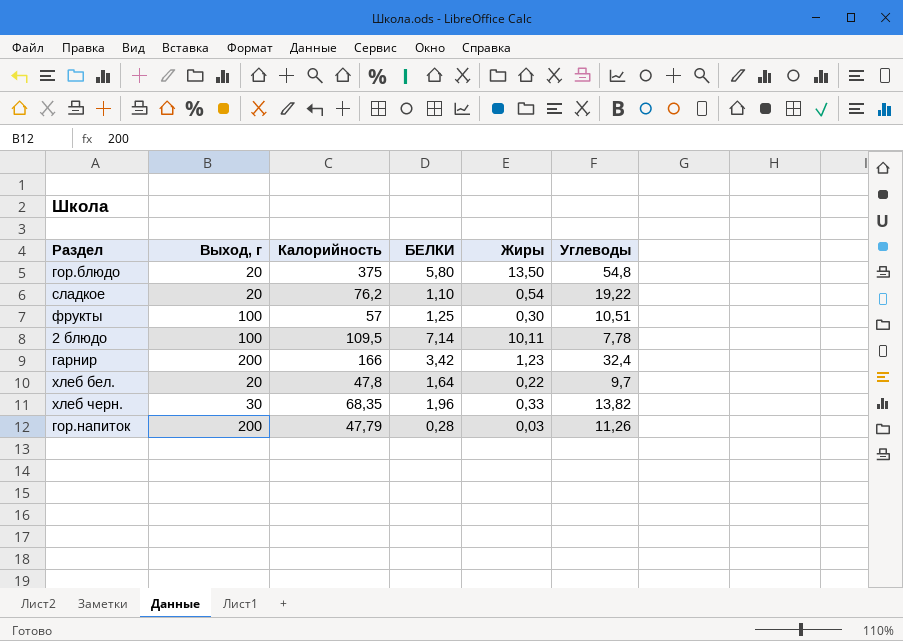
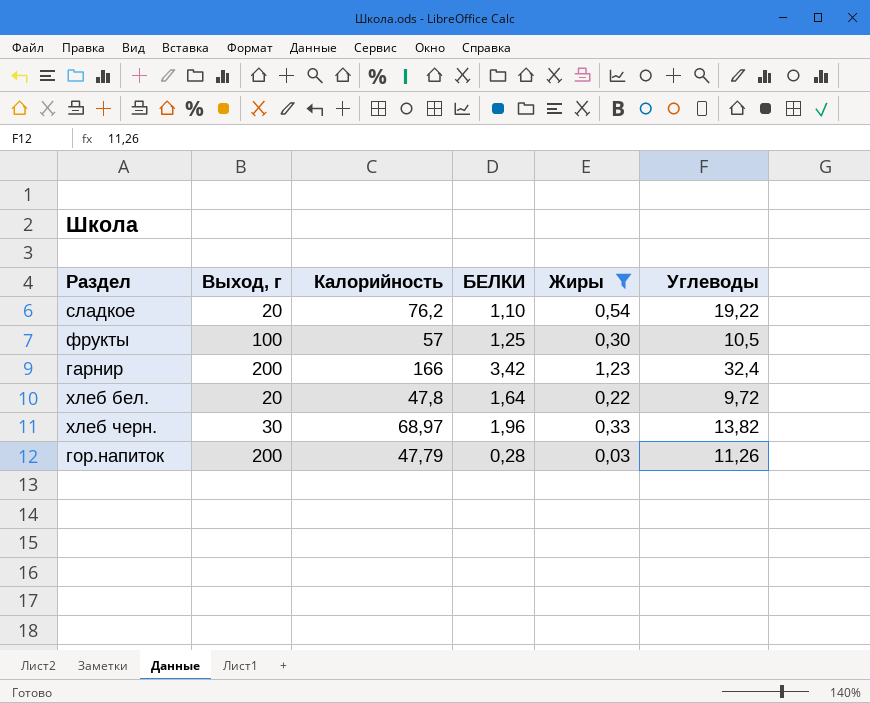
filter: none -> Жиры <= 1,23
фрукты | Углеводы: 10,51 -> 10,5
хлеб бел. | Углеводы: 9,7 -> 9,72
хлеб черн. | Калорийность: 68,35 -> 68,97

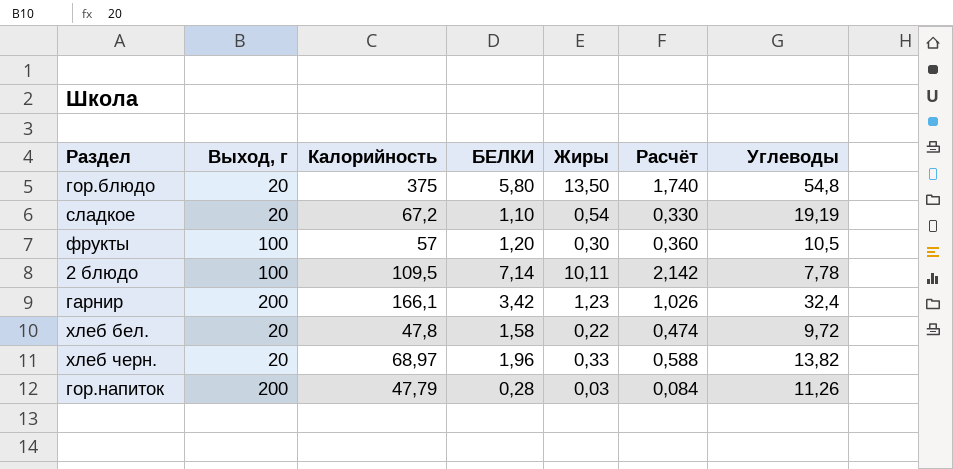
filter: Жиры <= 1,23 -> none
column Расчёт | formula: none -> [БЕЛКИ] * 0,3
сладкое | Калорийность: 76,2 -> 67,2
сладкое | Углеводы: 19,22 -> 19,19
фрукты | БЕЛКИ: 1,25 -> 1,20
гарнир | Калорийность: 166 -> 166,1
хлеб бел. | БЕЛКИ: 1,64 -> 1,58
хлеб черн. | Выход, г: 30 -> 20

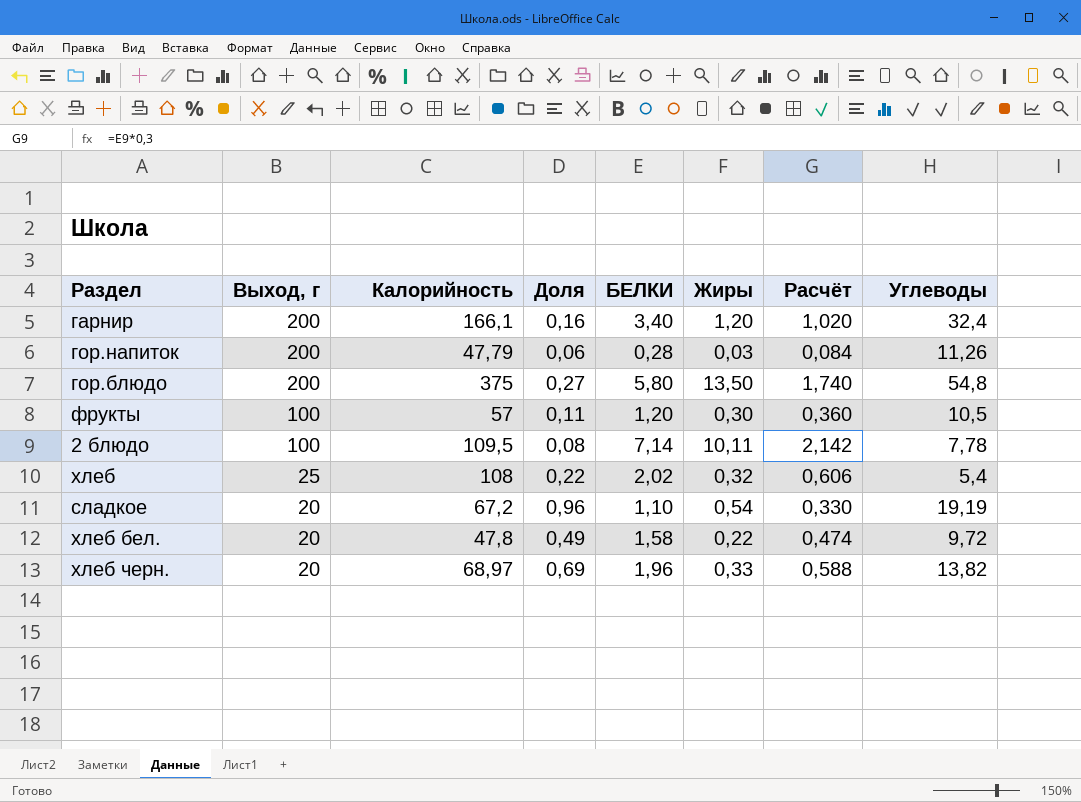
row order: none -> Выход, г descending
column Доля | formula: none -> [Углеводы] / [Выход, г]
гарнир | БЕЛКИ: 3,42 -> 3,40
гарнир | Жиры: 1,23 -> 1,20
гарнир | Расчёт: 1,026 -> 1,020
гор.блюдо | Выход, г: 20 -> 200
row хлеб: none -> 25 | 108 | 0,22 | 2,02 | 0,32 | 0,606 | 5,4

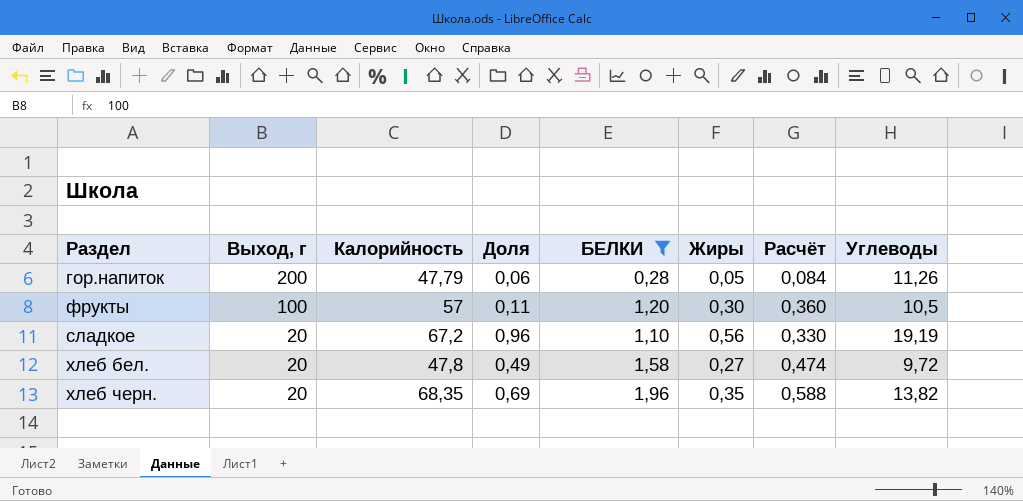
filter: none -> БЕЛКИ <= 1,96
гор.напиток | Жиры: 0,03 -> 0,05
сладкое | Жиры: 0,54 -> 0,56
хлеб бел. | Жиры: 0,22 -> 0,27
хлеб черн. | Калорийность: 68,97 -> 68,35
хлеб черн. | Жиры: 0,33 -> 0,35

